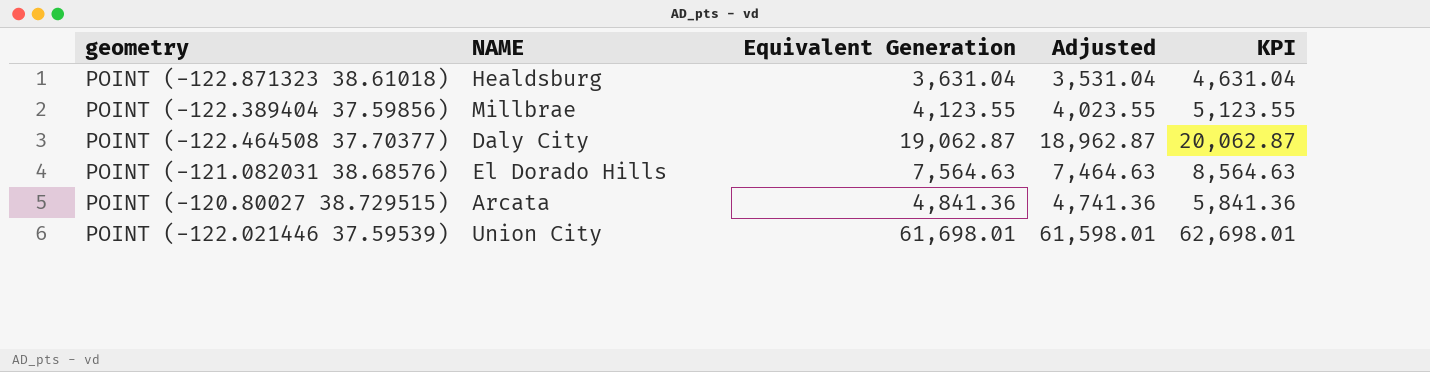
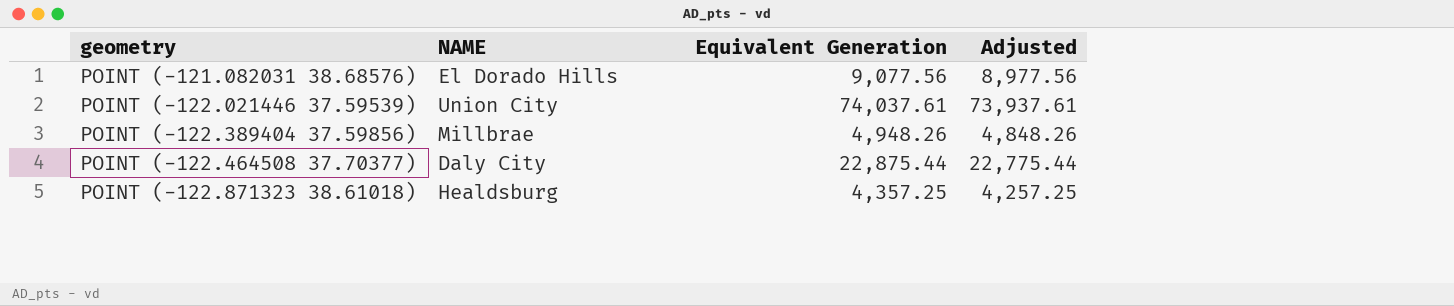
row order: none -> geometry ascending
column KPI | formula: [Equivalent Generation] + 1000 -> none
row POINT (-120.80027 38.729515): Arcata | 4,841.36 | 4,741.36 | 5,841.36 -> none
POINT (-121.082031 38.68576) | Equivalent Generation: 7,564.63 -> 9,077.56
POINT (-121.082031 38.68576) | Adjusted: 7,464.63 -> 8,977.56
POINT (-122.021446 37.59539) | Equivalent Generation: 61,698.01 -> 74,037.61
POINT (-122.021446 37.59539) | Adjusted: 61,598.01 -> 73,937.61
POINT (-122.389404 37.59856) | Equivalent Generation: 4,123.55 -> 4,948.26
POINT (-122.389404 37.59856) | Adjusted: 4,023.55 -> 4,848.26
POINT (-122.464508 37.70377) | Equivalent Generation: 19,062.87 -> 22,875.44
POINT (-122.464508 37.70377) | Adjusted: 18,962.87 -> 22,775.44
POINT (-122.871323 38.61018) | Equivalent Generation: 3,631.04 -> 4,357.25
POINT (-122.871323 38.61018) | Adjusted: 3,531.04 -> 4,257.25

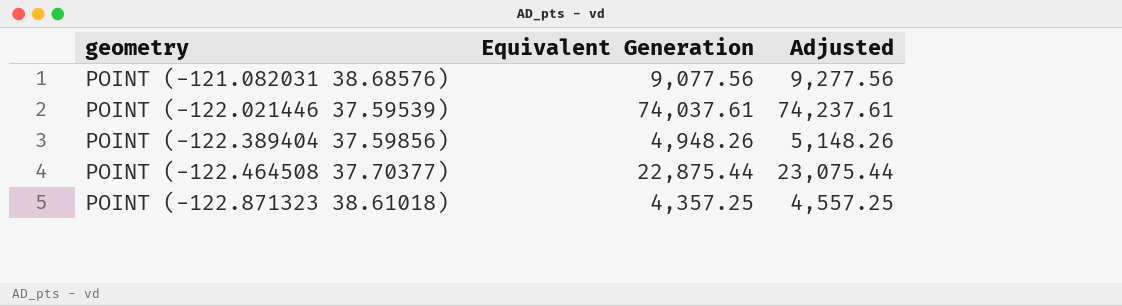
column NAME | position: 2 -> none
column Adjusted | formula: [Equivalent Generation] - 100 -> [Equivalent Generation] + 200

